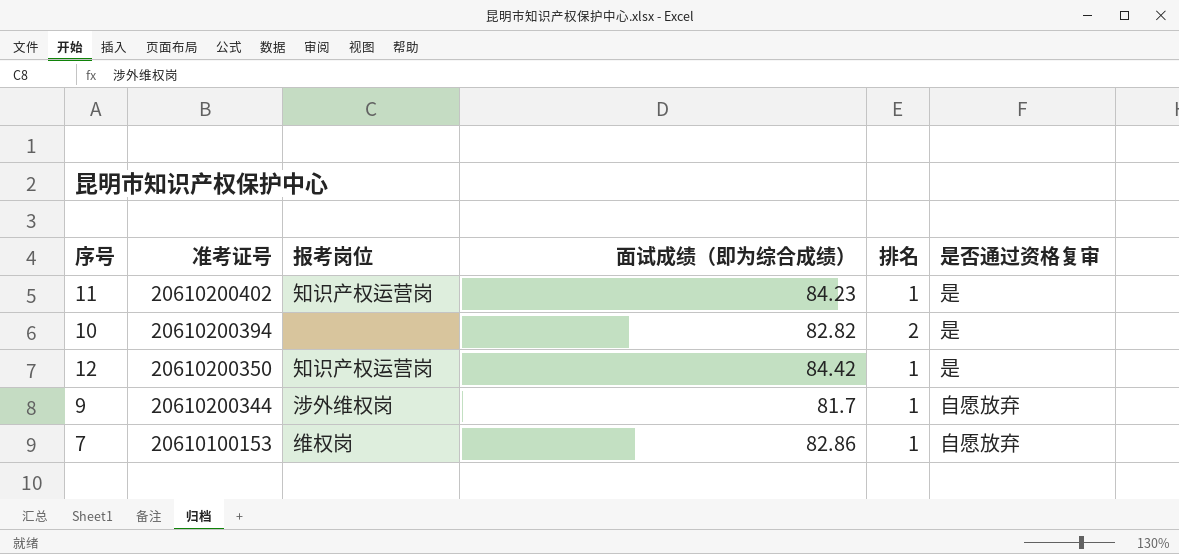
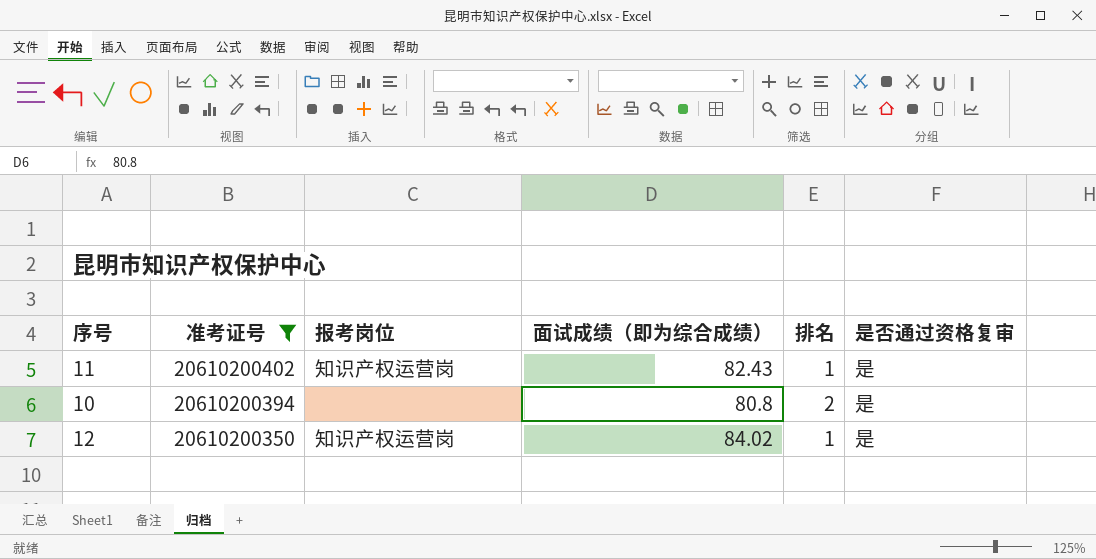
filter: none -> 准考证号 >= 20610200350
11 | 面试成绩（即为综合成绩）: 84.23 -> 82.43
10 | 面试成绩（即为综合成绩）: 82.82 -> 80.8
12 | 面试成绩（即为综合成绩）: 84.42 -> 84.02

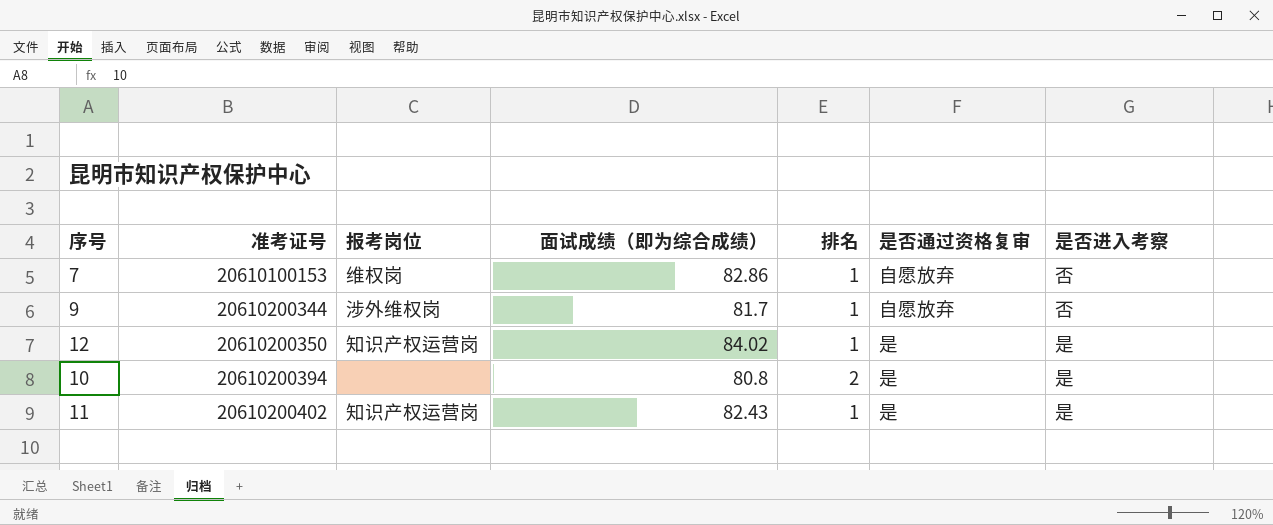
filter: 准考证号 >= 20610200350 -> none
row order: 准考证号 descending -> 准考证号 ascending
column 是否进入考察 | position: none -> 7

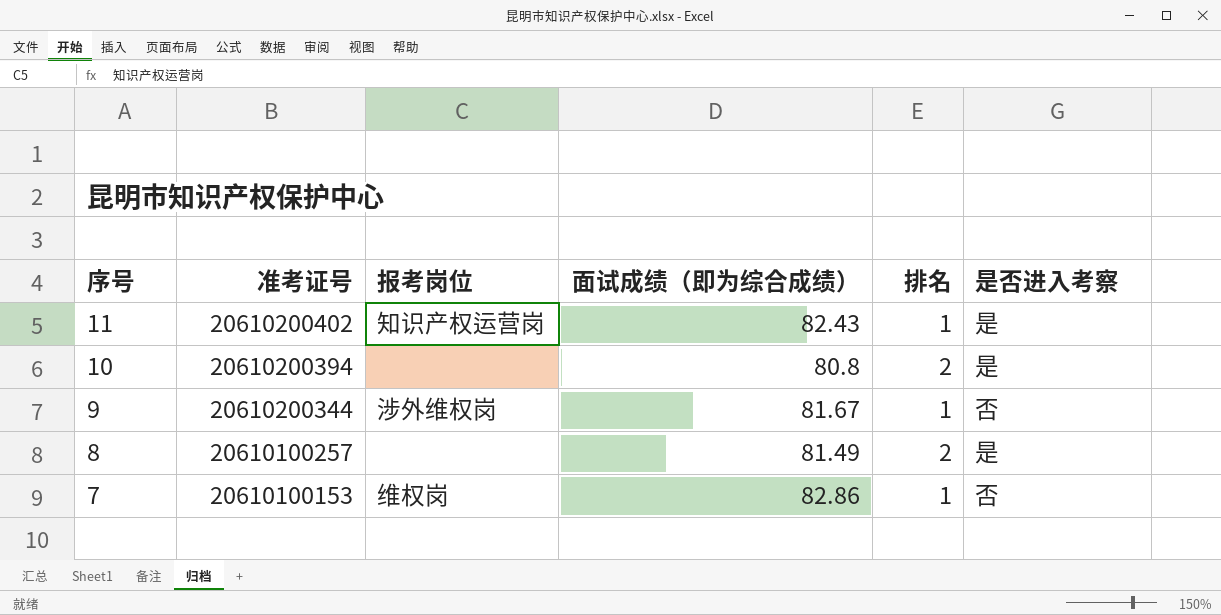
row order: 准考证号 ascending -> 序号 descending
column 是否通过资格复审 | position: 6 -> none
row 12: 20610200350 | 知识产权运营岗 | 84.02 | 1 | 是 | 是 -> none
9 | 面试成绩（即为综合成绩）: 81.7 -> 81.67
row 8: none -> 20610100257 | none | 81.49 | 2 | 是

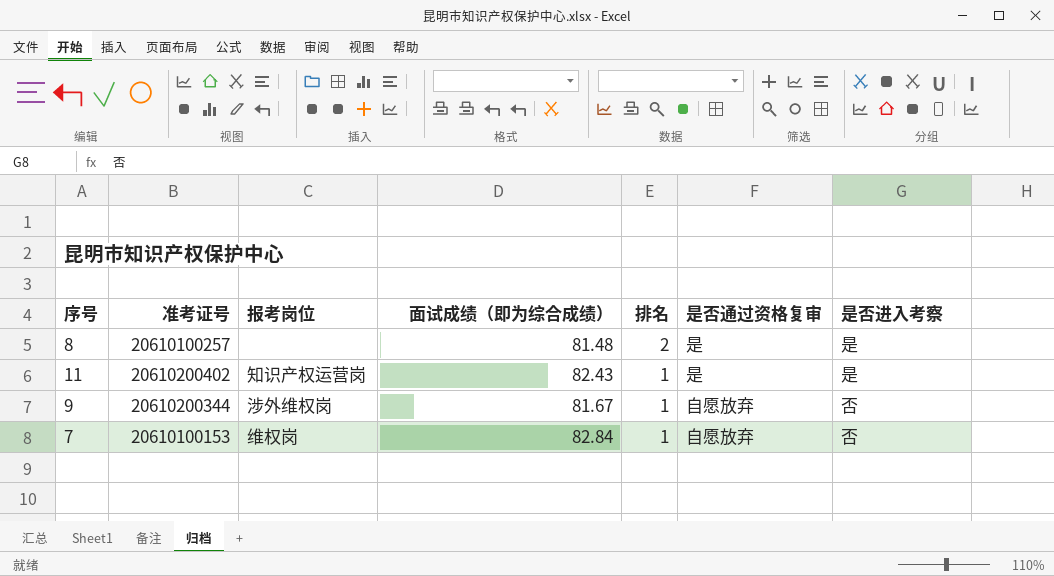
row order: 序号 descending -> 排名 descending
column 是否通过资格复审 | position: none -> 6
row 10: 20610200394 | none | 80.8 | 2 | 是 -> none
8 | 面试成绩（即为综合成绩）: 81.49 -> 81.48
7 | 面试成绩（即为综合成绩）: 82.86 -> 82.84

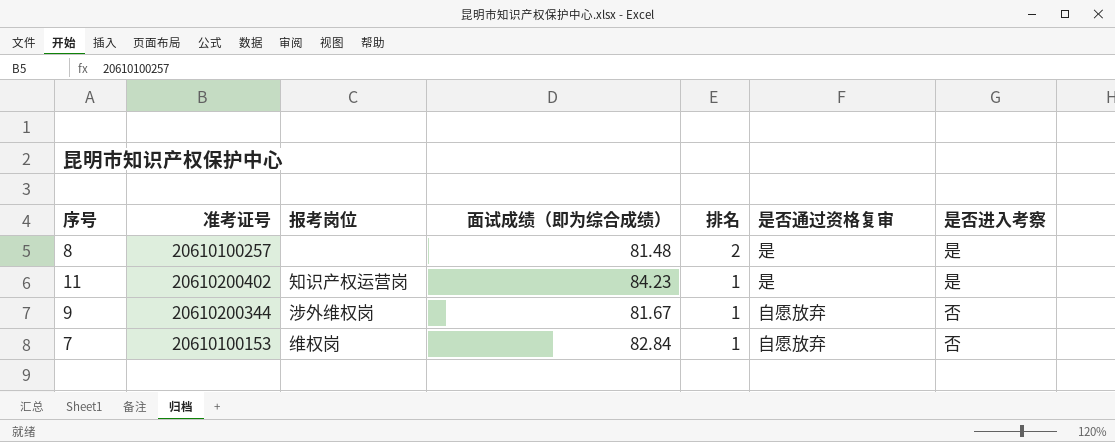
11 | 面试成绩（即为综合成绩）: 82.43 -> 84.23

